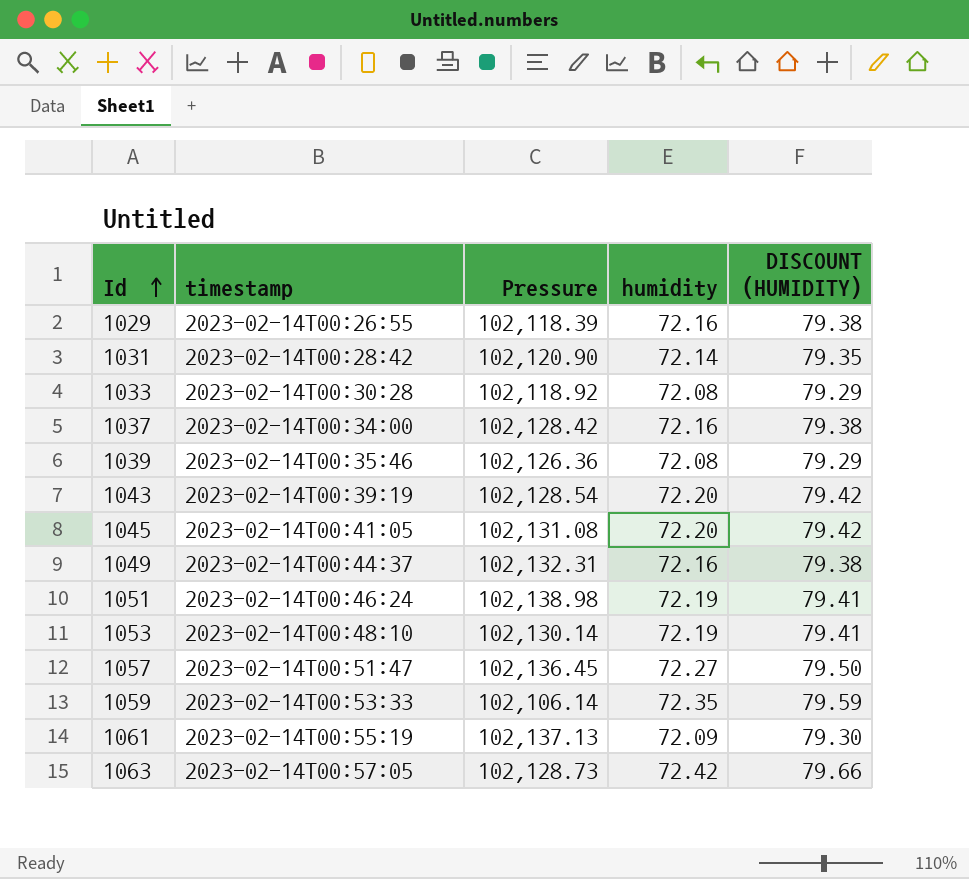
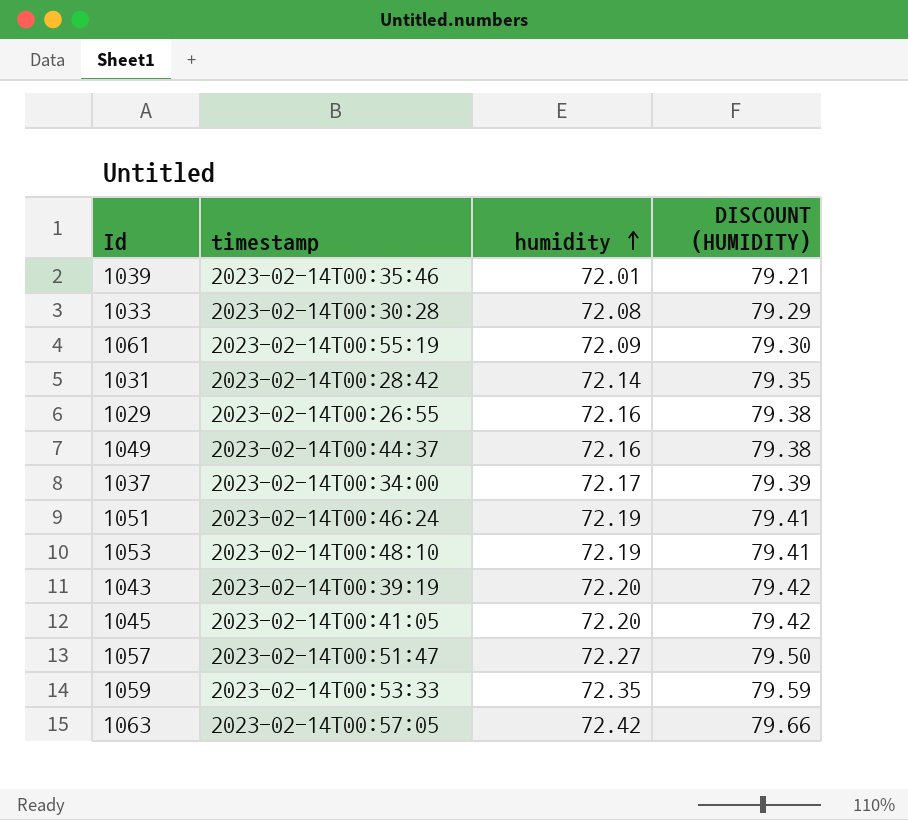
row order: Id ascending -> humidity ascending
column Pressure | position: 3 -> none
1039 | humidity: 72.08 -> 72.01
1039 | DISCOUNT (HUMIDITY): 79.29 -> 79.21
1037 | humidity: 72.16 -> 72.17
1037 | DISCOUNT (HUMIDITY): 79.38 -> 79.39

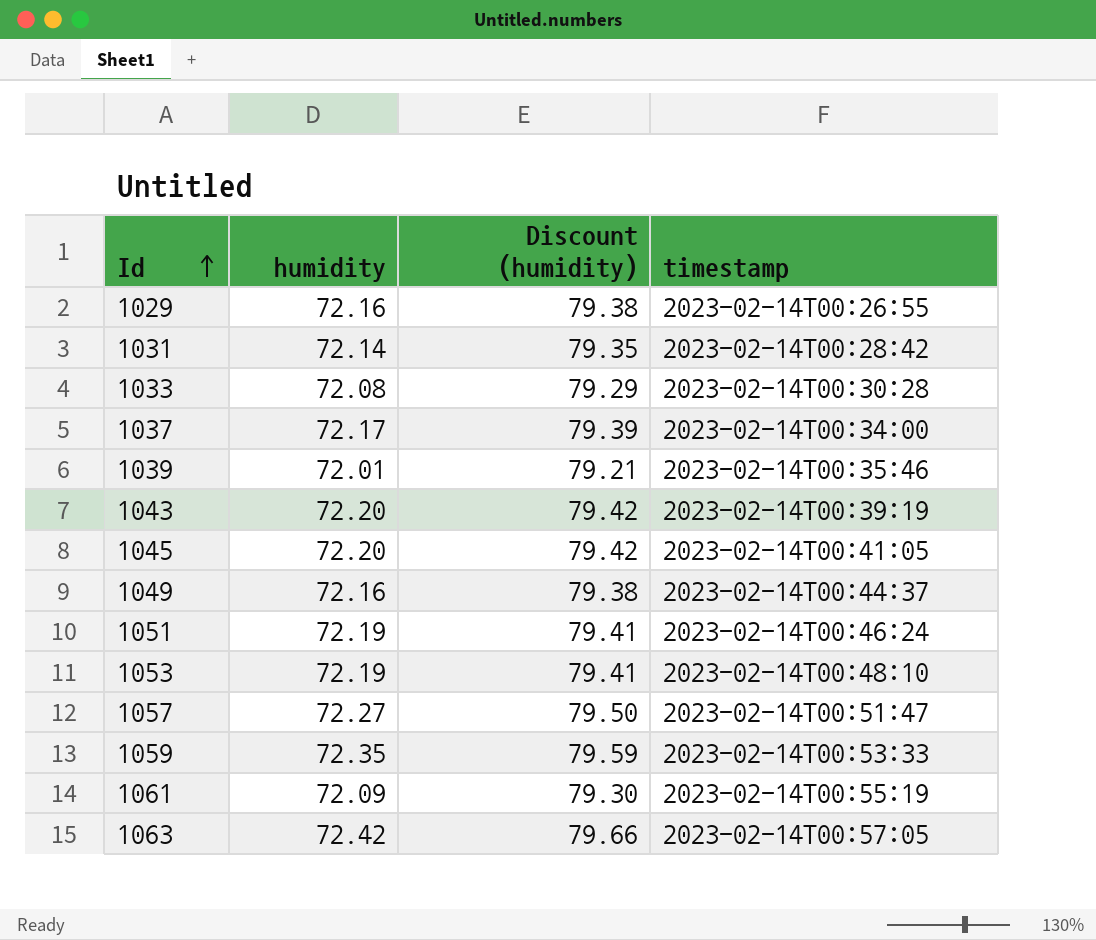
row order: humidity ascending -> Id ascending
column name: DISCOUNT (HUMIDITY) -> Discount (humidity)
column timestamp | position: 2 -> 4

